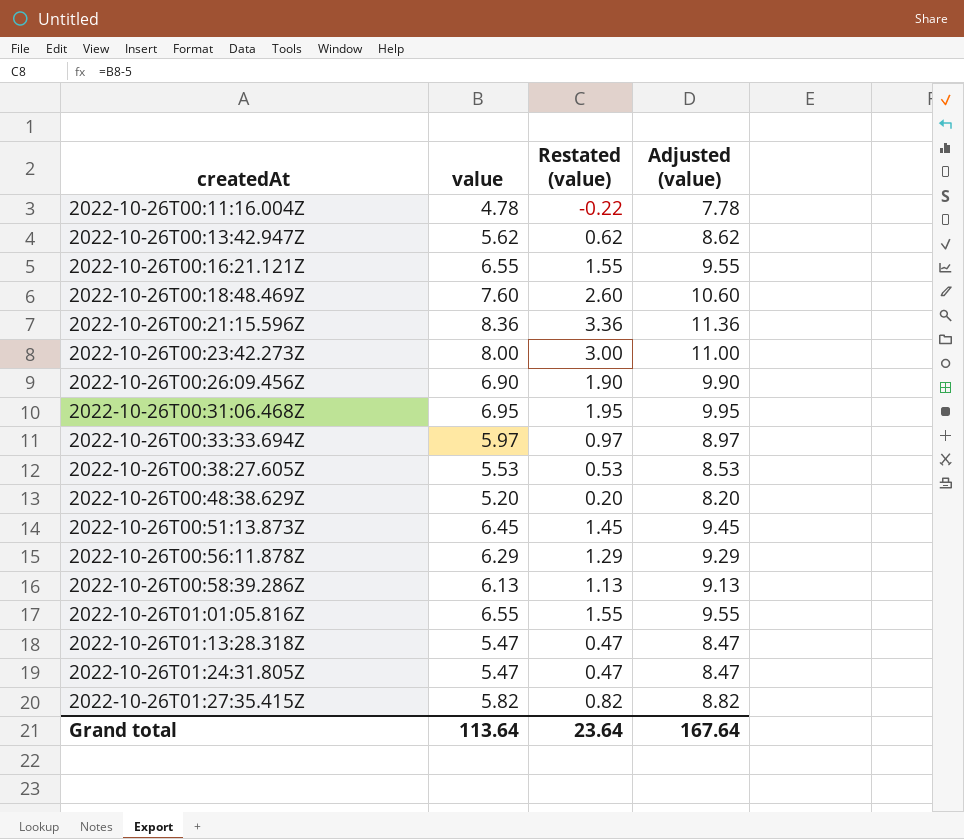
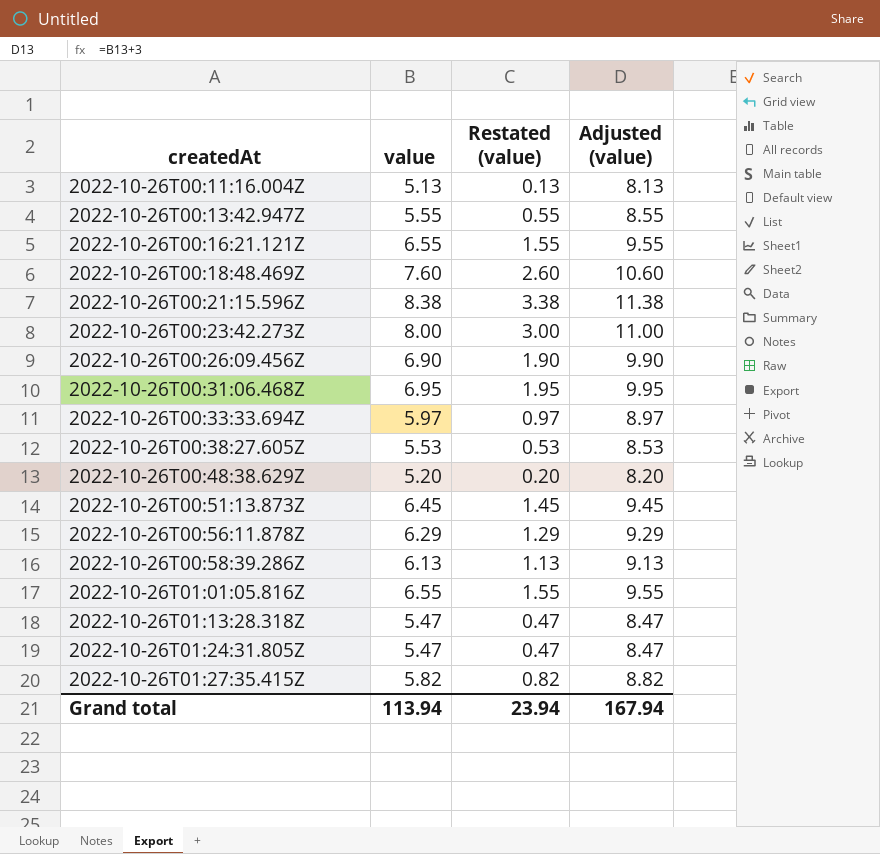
2022-10-26T00:11:16.004Z | value: 4.78 -> 5.13
2022-10-26T00:11:16.004Z | Restated (value): -0.22 -> 0.13
2022-10-26T00:11:16.004Z | Adjusted (value): 7.78 -> 8.13
2022-10-26T00:13:42.947Z | value: 5.62 -> 5.55
2022-10-26T00:13:42.947Z | Restated (value): 0.62 -> 0.55
2022-10-26T00:13:42.947Z | Adjusted (value): 8.62 -> 8.55
2022-10-26T00:21:15.596Z | value: 8.36 -> 8.38
2022-10-26T00:21:15.596Z | Restated (value): 3.36 -> 3.38
2022-10-26T00:21:15.596Z | Adjusted (value): 11.36 -> 11.38
Grand total | value: 113.64 -> 113.94
Grand total | Restated (value): 23.64 -> 23.94
Grand total | Adjusted (value): 167.64 -> 167.94

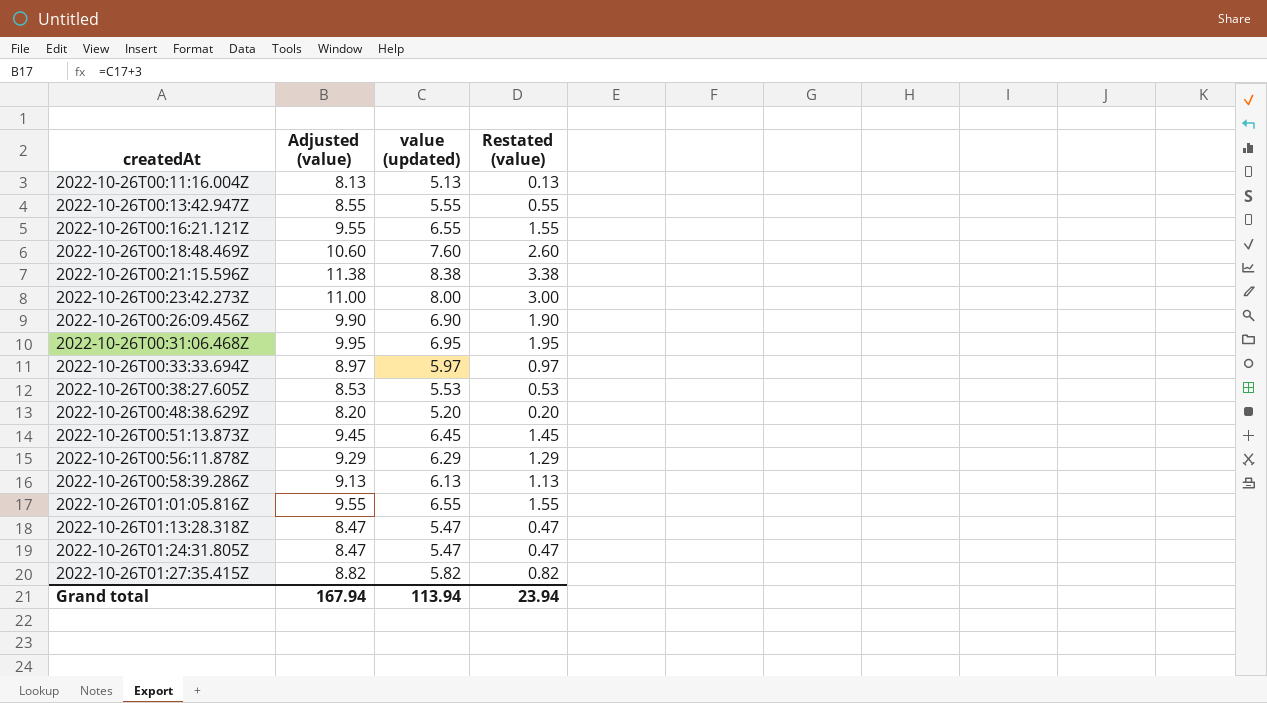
column Adjusted (value) | position: 4 -> 2
column name: value -> value (updated)

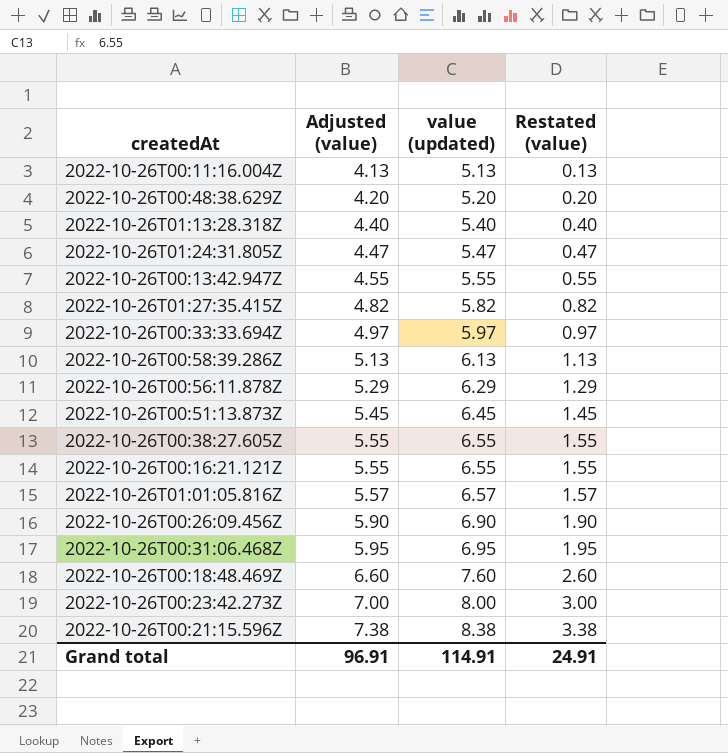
row order: createdAt ascending -> Adjusted (value) ascending
column Adjusted (value) | formula: [value (updated)] + 3 -> [value (updated)] - 1
2022-10-26T01:13:28.318Z | value (updated): 5.47 -> 5.40
2022-10-26T01:13:28.318Z | Restated (value): 0.47 -> 0.40
2022-10-26T00:38:27.605Z | value (updated): 5.53 -> 6.55
2022-10-26T00:38:27.605Z | Restated (value): 0.53 -> 1.55
2022-10-26T01:01:05.816Z | value (updated): 6.55 -> 6.57
2022-10-26T01:01:05.816Z | Restated (value): 1.55 -> 1.57
Grand total | Adjusted (value): 167.94 -> 96.91
Grand total | value (updated): 113.94 -> 114.91
Grand total | Restated (value): 23.94 -> 24.91

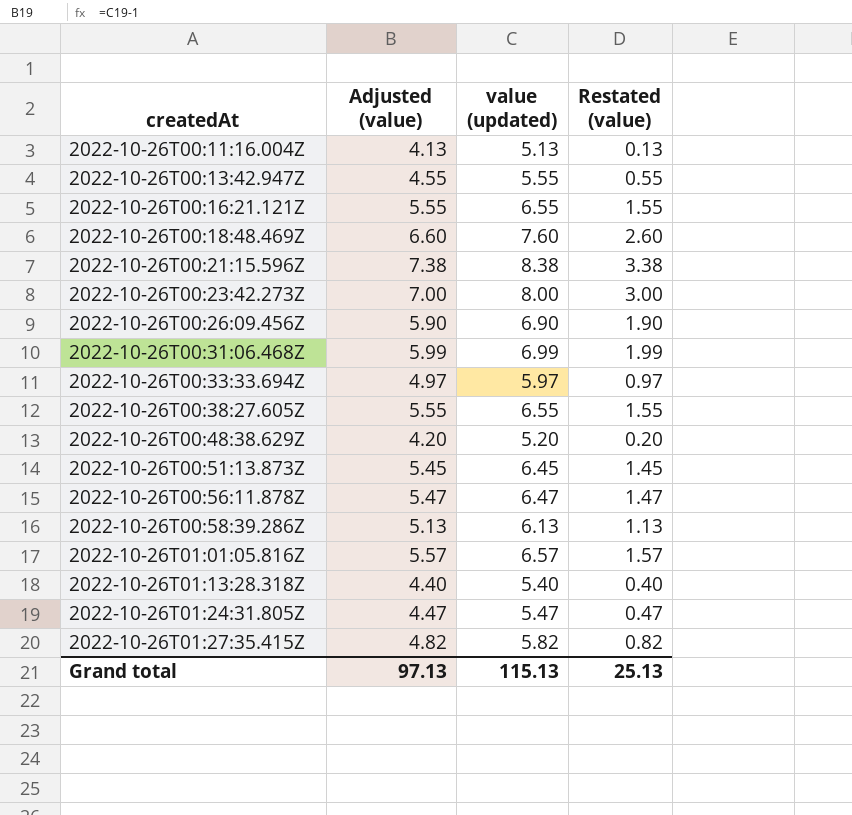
row order: Adjusted (value) ascending -> createdAt ascending
2022-10-26T00:31:06.468Z | Adjusted (value): 5.95 -> 5.99
2022-10-26T00:31:06.468Z | value (updated): 6.95 -> 6.99
2022-10-26T00:31:06.468Z | Restated (value): 1.95 -> 1.99
2022-10-26T00:56:11.878Z | Adjusted (value): 5.29 -> 5.47
2022-10-26T00:56:11.878Z | value (updated): 6.29 -> 6.47
2022-10-26T00:56:11.878Z | Restated (value): 1.29 -> 1.47
Grand total | Adjusted (value): 96.91 -> 97.13
Grand total | value (updated): 114.91 -> 115.13
Grand total | Restated (value): 24.91 -> 25.13

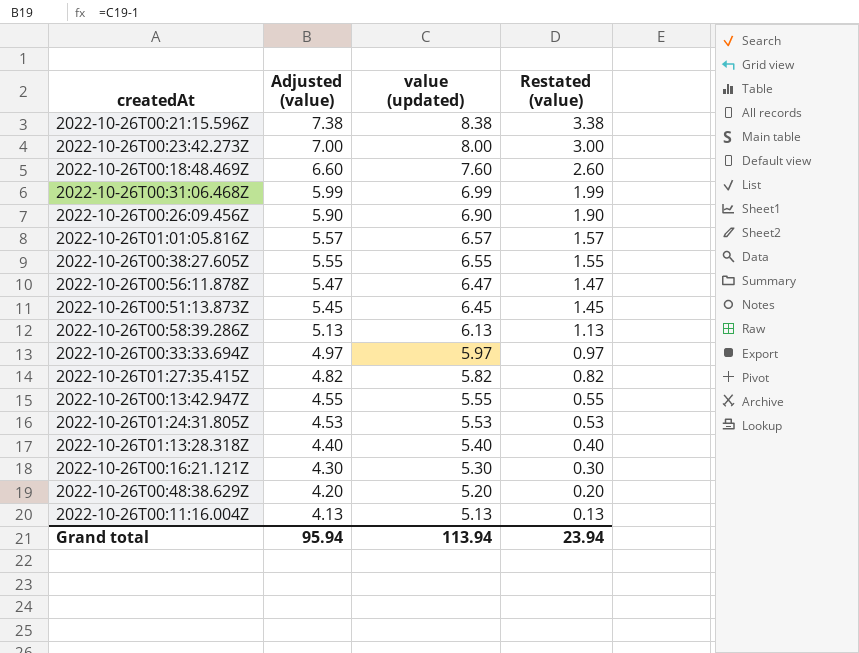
row order: createdAt ascending -> Adjusted (value) descending
2022-10-26T01:24:31.805Z | Adjusted (value): 4.47 -> 4.53
2022-10-26T01:24:31.805Z | value (updated): 5.47 -> 5.53
2022-10-26T01:24:31.805Z | Restated (value): 0.47 -> 0.53
2022-10-26T00:16:21.121Z | Adjusted (value): 5.55 -> 4.30
2022-10-26T00:16:21.121Z | value (updated): 6.55 -> 5.30
2022-10-26T00:16:21.121Z | Restated (value): 1.55 -> 0.30
Grand total | Adjusted (value): 97.13 -> 95.94
Grand total | value (updated): 115.13 -> 113.94
Grand total | Restated (value): 25.13 -> 23.94

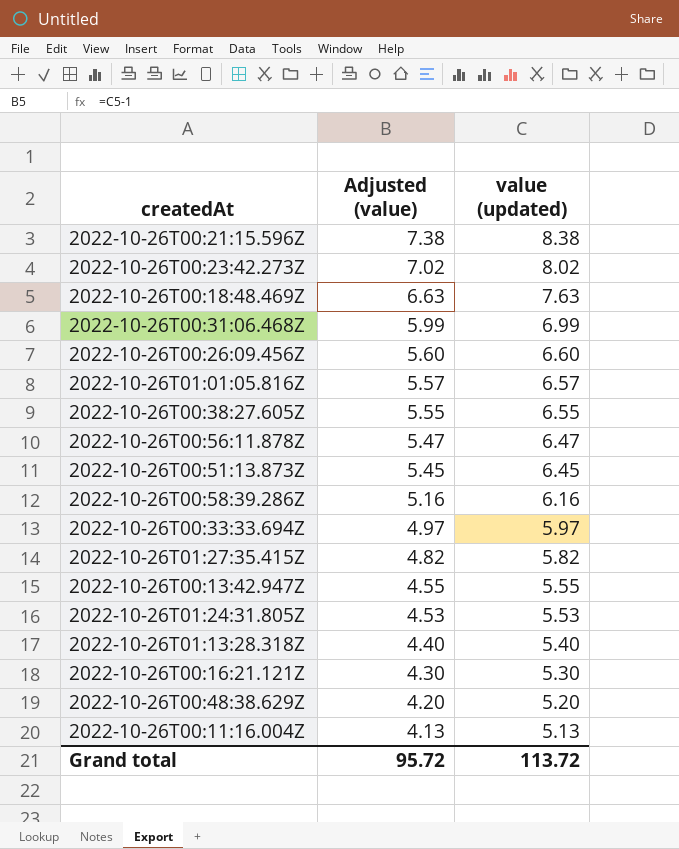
column Restated (value) | formula: [value (updated)] - 5 -> none
2022-10-26T00:23:42.273Z | Adjusted (value): 7.00 -> 7.02
2022-10-26T00:23:42.273Z | value (updated): 8.00 -> 8.02
2022-10-26T00:18:48.469Z | Adjusted (value): 6.60 -> 6.63
2022-10-26T00:18:48.469Z | value (updated): 7.60 -> 7.63
2022-10-26T00:26:09.456Z | Adjusted (value): 5.90 -> 5.60
2022-10-26T00:26:09.456Z | value (updated): 6.90 -> 6.60
2022-10-26T00:58:39.286Z | Adjusted (value): 5.13 -> 5.16
2022-10-26T00:58:39.286Z | value (updated): 6.13 -> 6.16
Grand total | Adjusted (value): 95.94 -> 95.72
Grand total | value (updated): 113.94 -> 113.72

